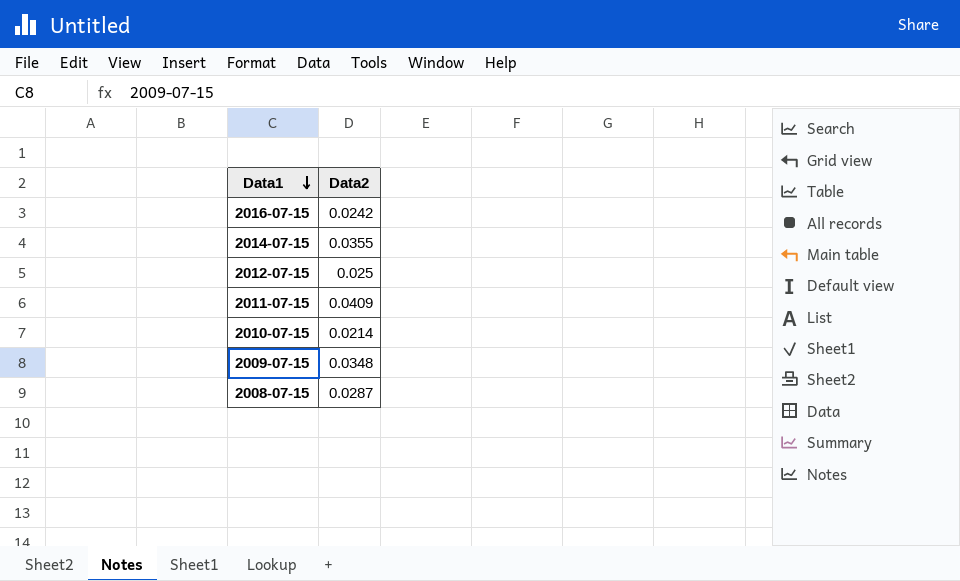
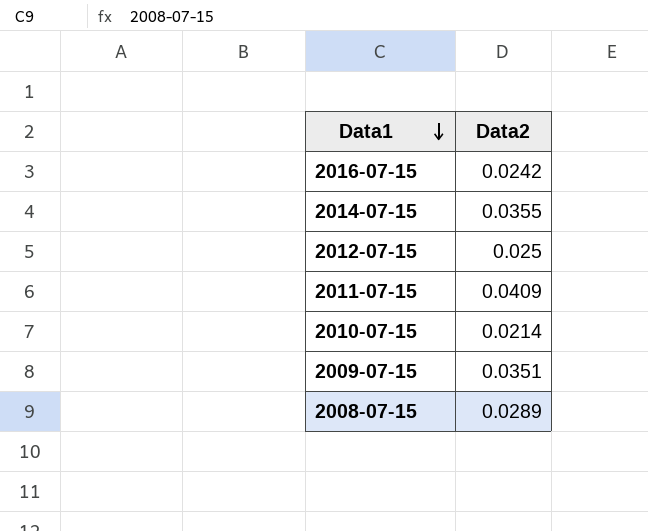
2009-07-15 | Data2: 0.0348 -> 0.0351
2008-07-15 | Data2: 0.0287 -> 0.0289

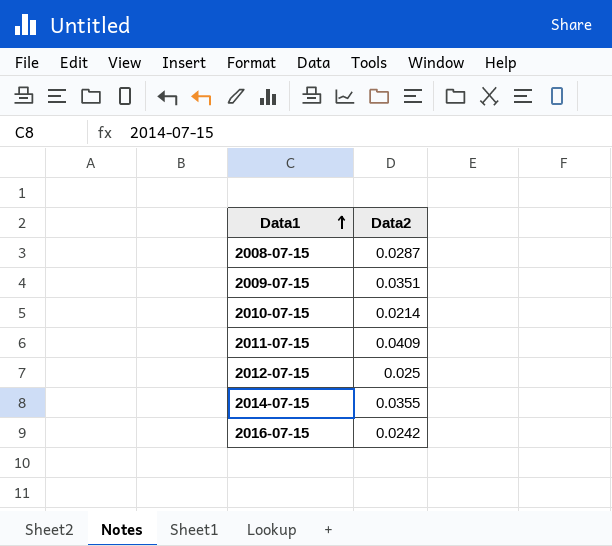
row order: Data1 descending -> Data1 ascending
2008-07-15 | Data2: 0.0289 -> 0.0287

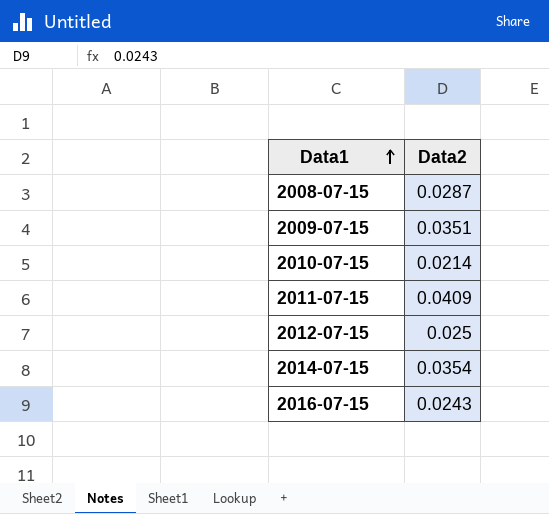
2014-07-15 | Data2: 0.0355 -> 0.0354
2016-07-15 | Data2: 0.0242 -> 0.0243

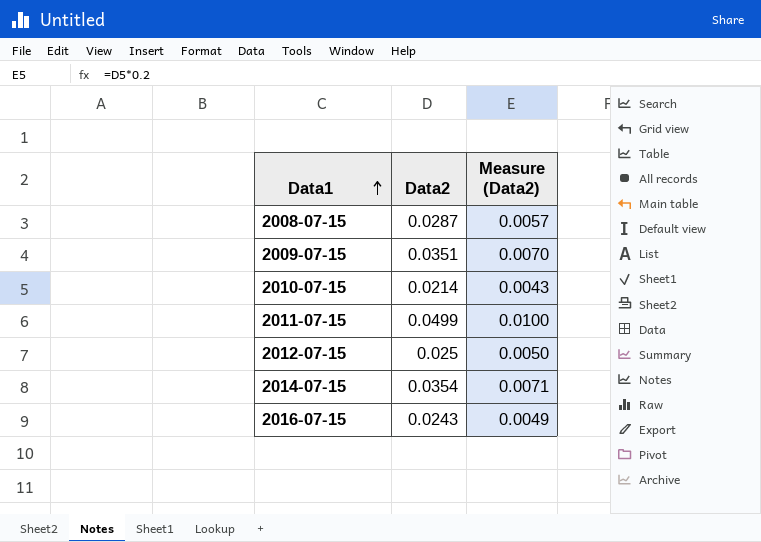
column Measure (Data2) | formula: none -> [Data2] * 0.2
2011-07-15 | Data2: 0.0409 -> 0.0499

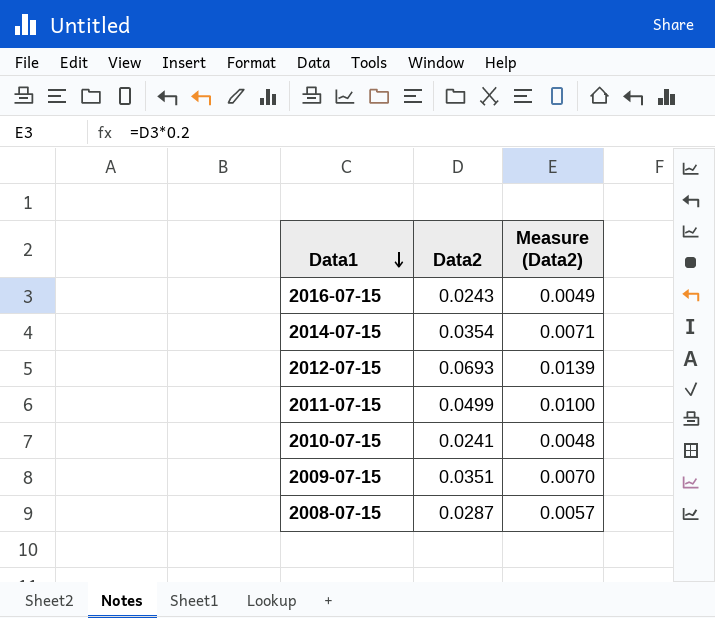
row order: Data1 ascending -> Data1 descending
2012-07-15 | Data2: 0.025 -> 0.0693
2012-07-15 | Measure (Data2): 0.0050 -> 0.0139
2010-07-15 | Data2: 0.0214 -> 0.0241
2010-07-15 | Measure (Data2): 0.0043 -> 0.0048

